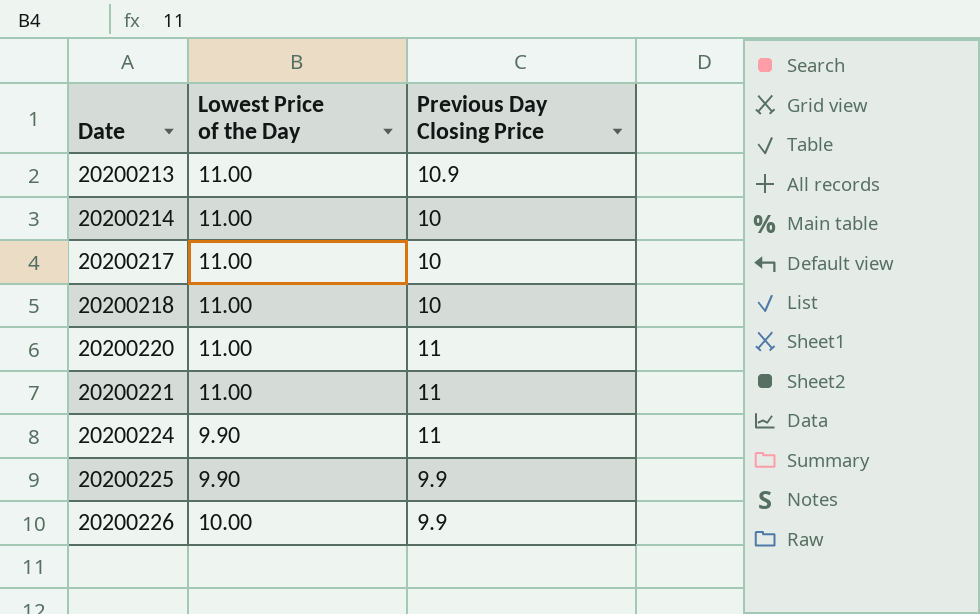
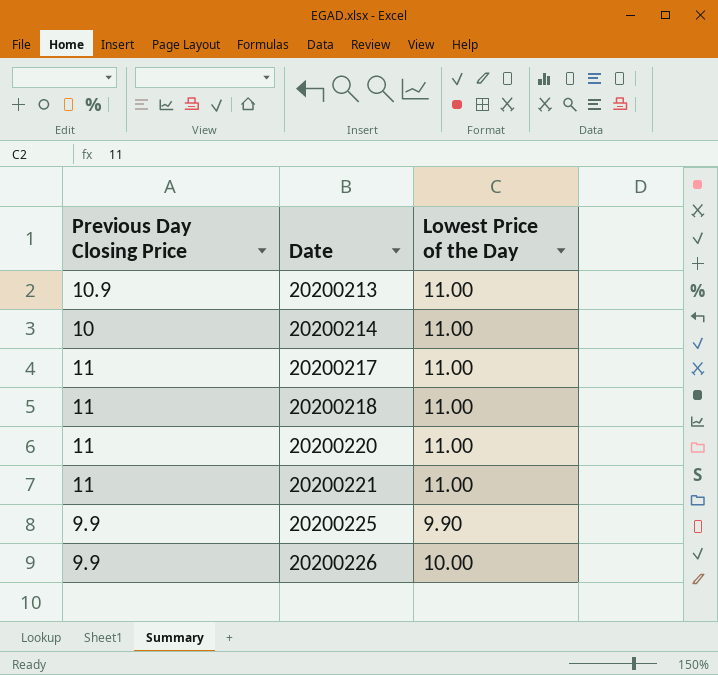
column Previous Day Closing Price | position: 3 -> 1
row 20200224: 9.90 | 11 -> none
20200217 | Previous Day Closing Price: 10 -> 11
20200218 | Previous Day Closing Price: 10 -> 11

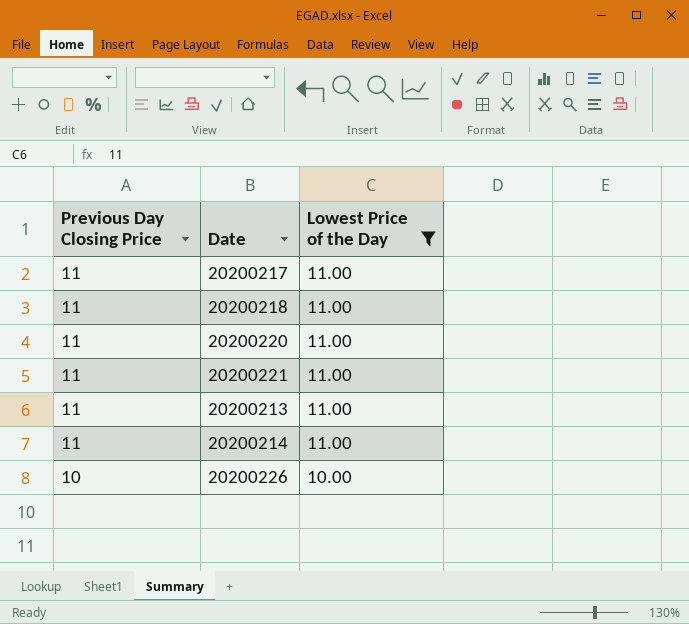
filter: none -> Lowest Price of the Day != 9.90
row order: Date ascending -> Previous Day Closing Price descending
20200213 | Previous Day Closing Price: 10.9 -> 11
20200214 | Previous Day Closing Price: 10 -> 11
20200226 | Previous Day Closing Price: 9.9 -> 10

